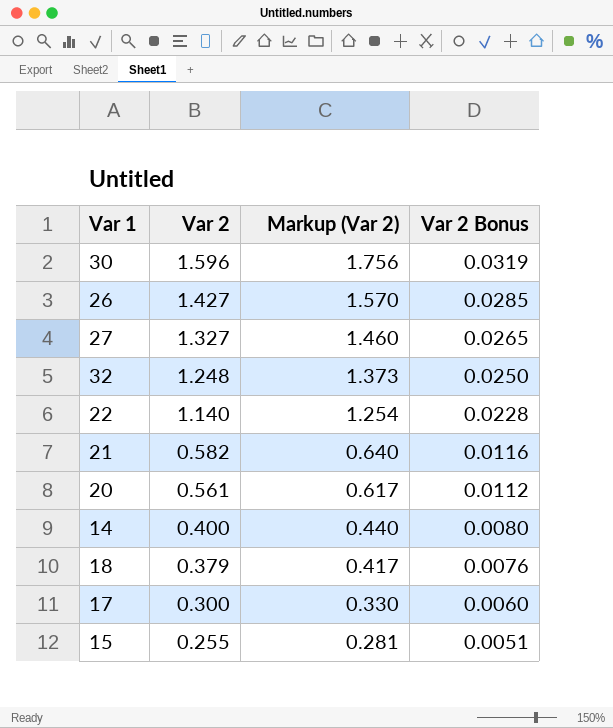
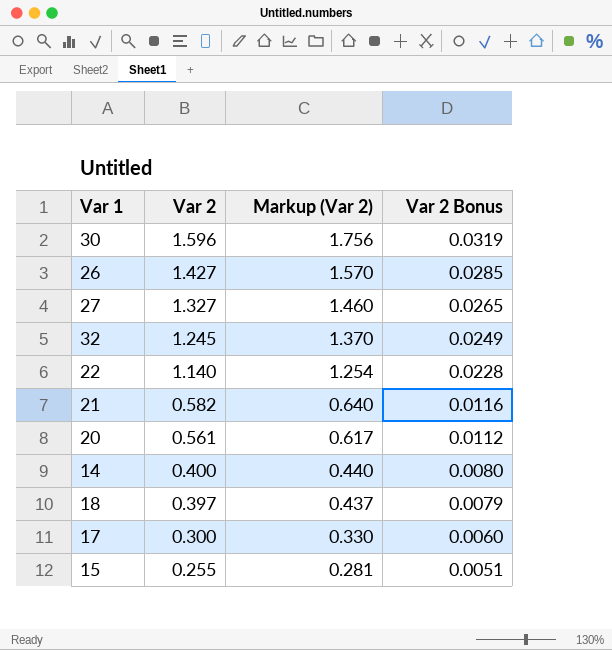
32 | Var 2: 1.248 -> 1.245
32 | Markup (Var 2): 1.373 -> 1.370
32 | Var 2 Bonus: 0.0250 -> 0.0249
18 | Var 2: 0.379 -> 0.397
18 | Markup (Var 2): 0.417 -> 0.437
18 | Var 2 Bonus: 0.0076 -> 0.0079

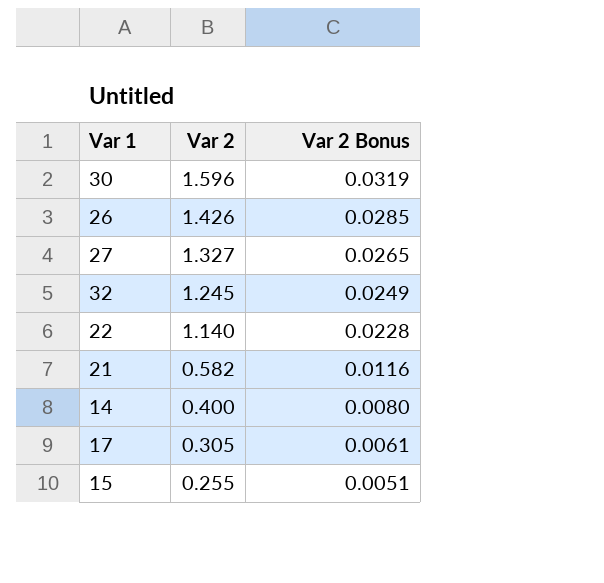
column Markup (Var 2) | formula: [Var 2] * 1.1 -> none
row 20: 0.561 | 0.617 | 0.0112 -> none
row 18: 0.397 | 0.437 | 0.0079 -> none
26 | Var 2: 1.427 -> 1.426
17 | Var 2: 0.300 -> 0.305
17 | Var 2 Bonus: 0.0060 -> 0.0061

